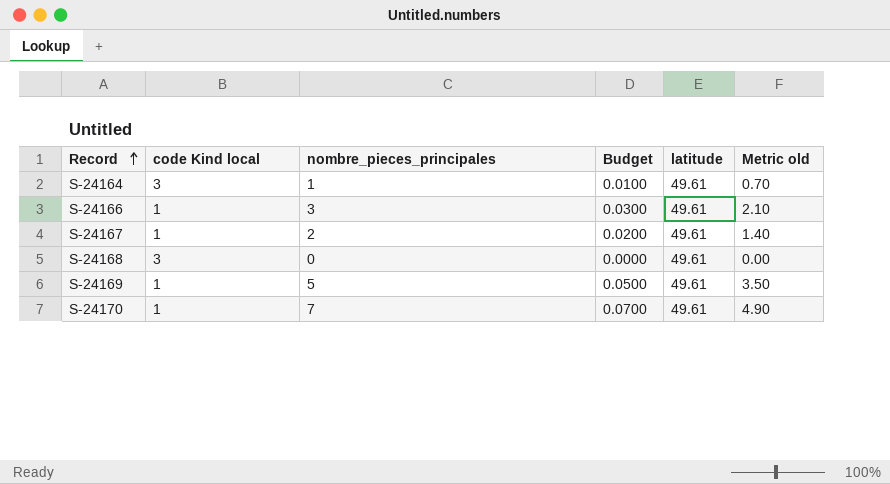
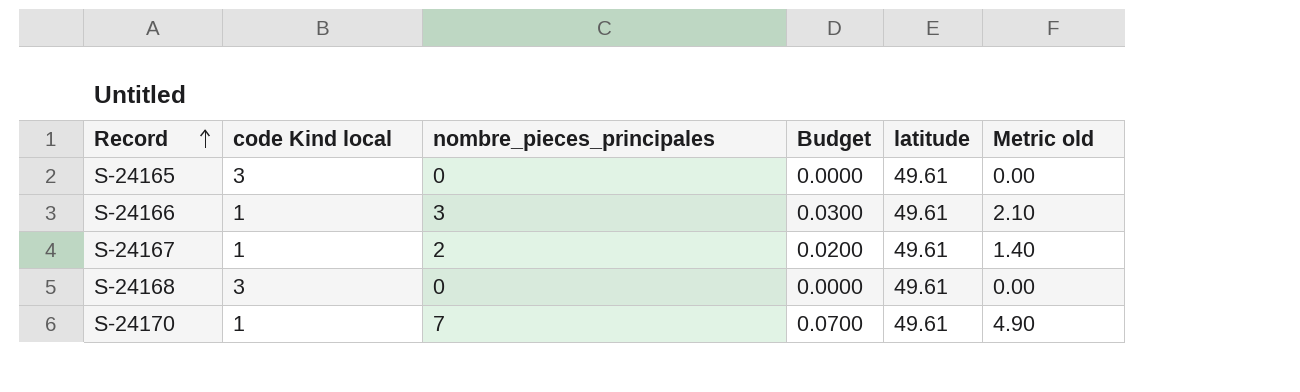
row S-24164: 3 | 1 | 0.0100 | 49.61 | 0.70 -> none
row S-24169: 1 | 5 | 0.0500 | 49.61 | 3.50 -> none
row S-24165: none -> 3 | 0 | 0.0000 | 49.61 | 0.00

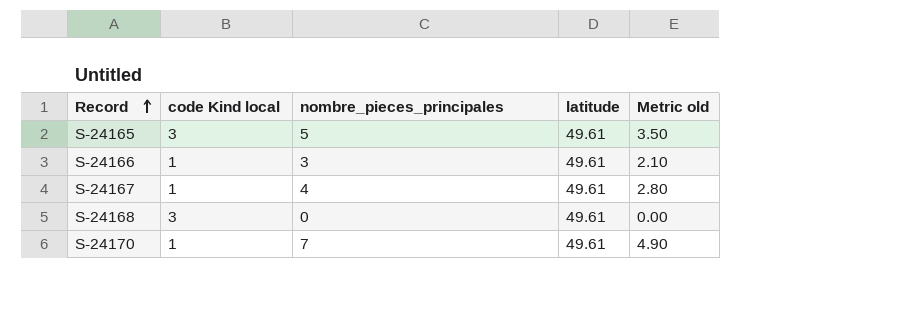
column Budget | formula: [nombre_pieces_principales] * 0.01 -> none
S-24165 | nombre_pieces_principales: 0 -> 5
S-24165 | Metric old: 0.00 -> 3.50
S-24167 | nombre_pieces_principales: 2 -> 4
S-24167 | Metric old: 1.40 -> 2.80

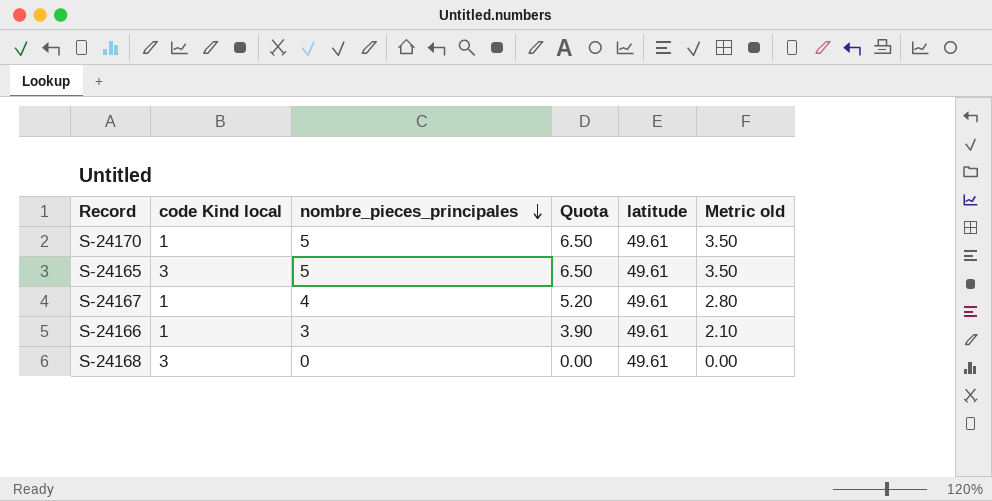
row order: Record ascending -> nombre_pieces_principales descending
column Quota | formula: none -> [nombre_pieces_principales] * 1.3
S-24170 | nombre_pieces_principales: 7 -> 5
S-24170 | Metric old: 4.90 -> 3.50

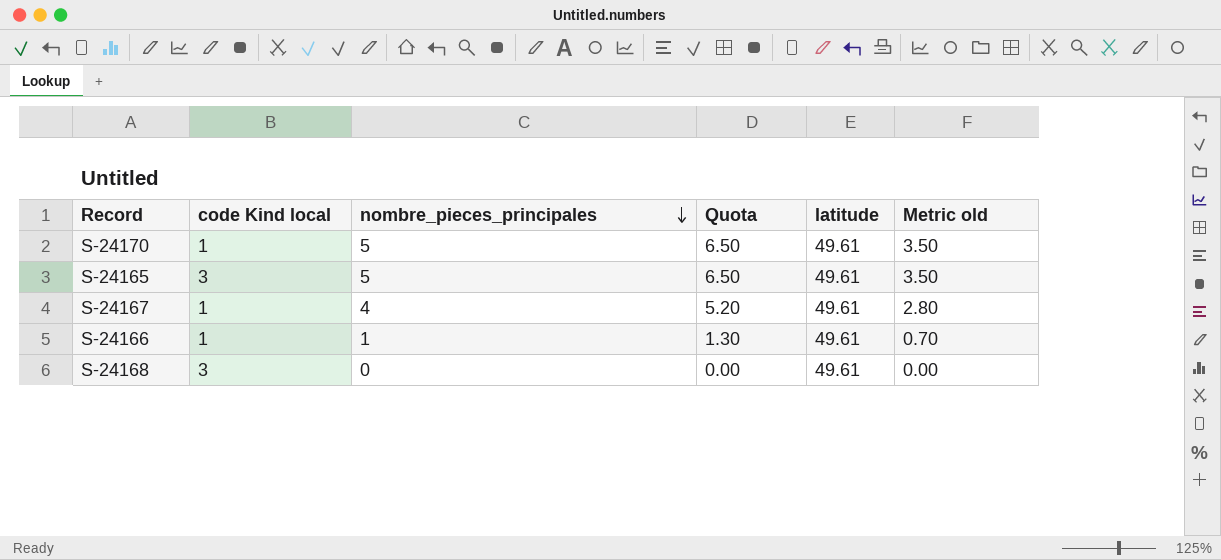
S-24166 | nombre_pieces_principales: 3 -> 1
S-24166 | Quota: 3.90 -> 1.30
S-24166 | Metric old: 2.10 -> 0.70

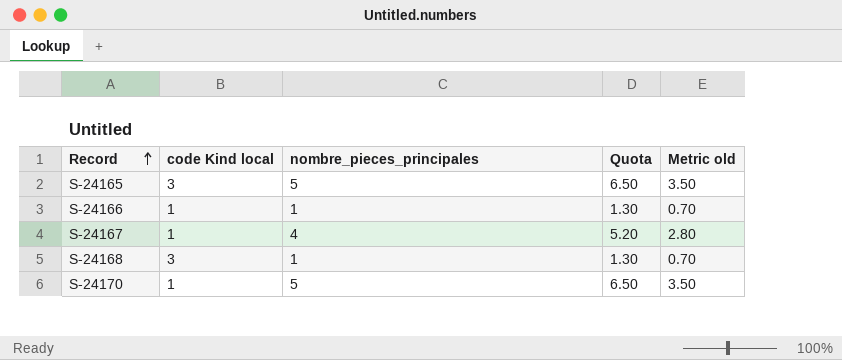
row order: nombre_pieces_principales descending -> Record ascending
column latitude | position: 5 -> none
S-24168 | nombre_pieces_principales: 0 -> 1
S-24168 | Quota: 0.00 -> 1.30
S-24168 | Metric old: 0.00 -> 0.70

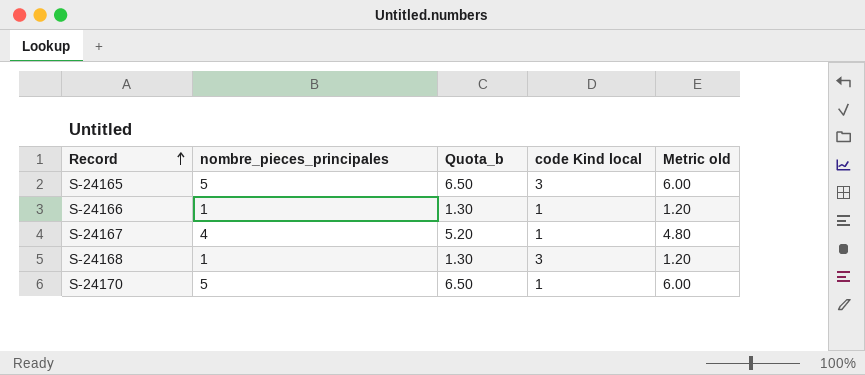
column name: Quota -> Quota_b
column code Kind local | position: 2 -> 4
column Metric old | formula: [nombre_pieces_principales] * 0.7 -> [nombre_pieces_principales] * 1.2

